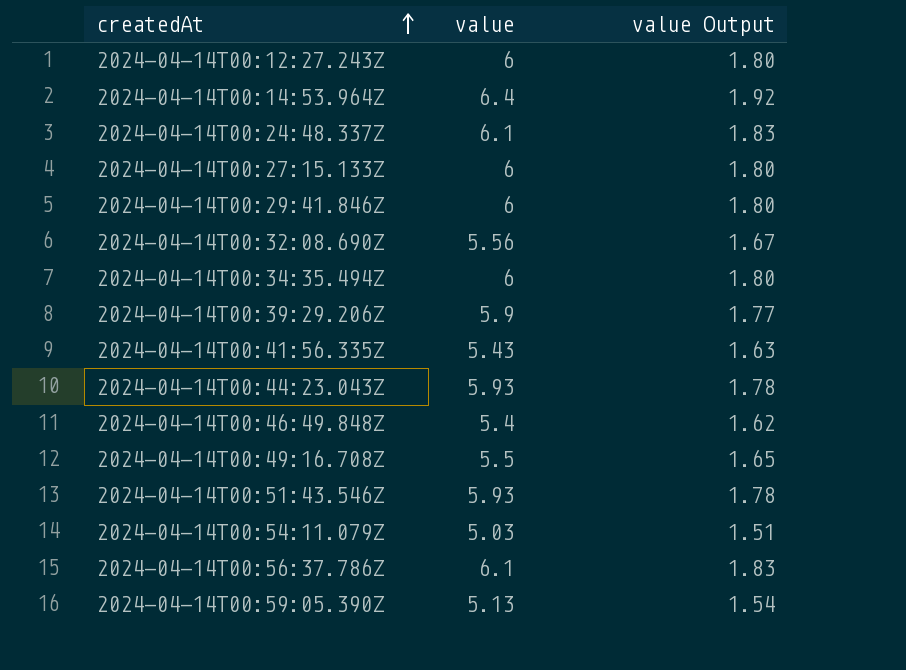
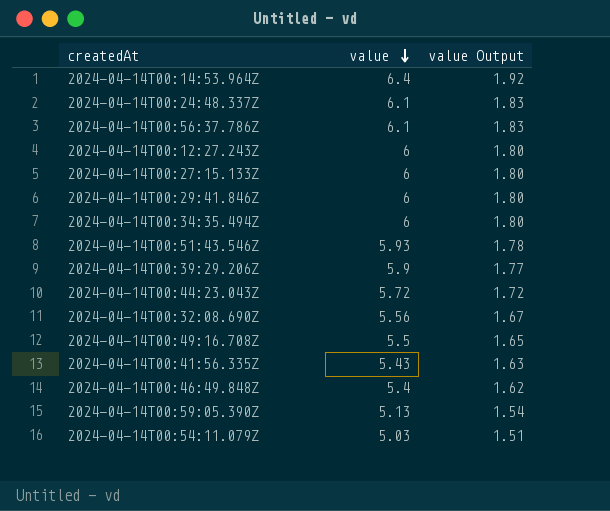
row order: createdAt ascending -> value descending
2024-04-14T00:44:23.043Z | value: 5.93 -> 5.72
2024-04-14T00:44:23.043Z | value Output: 1.78 -> 1.72

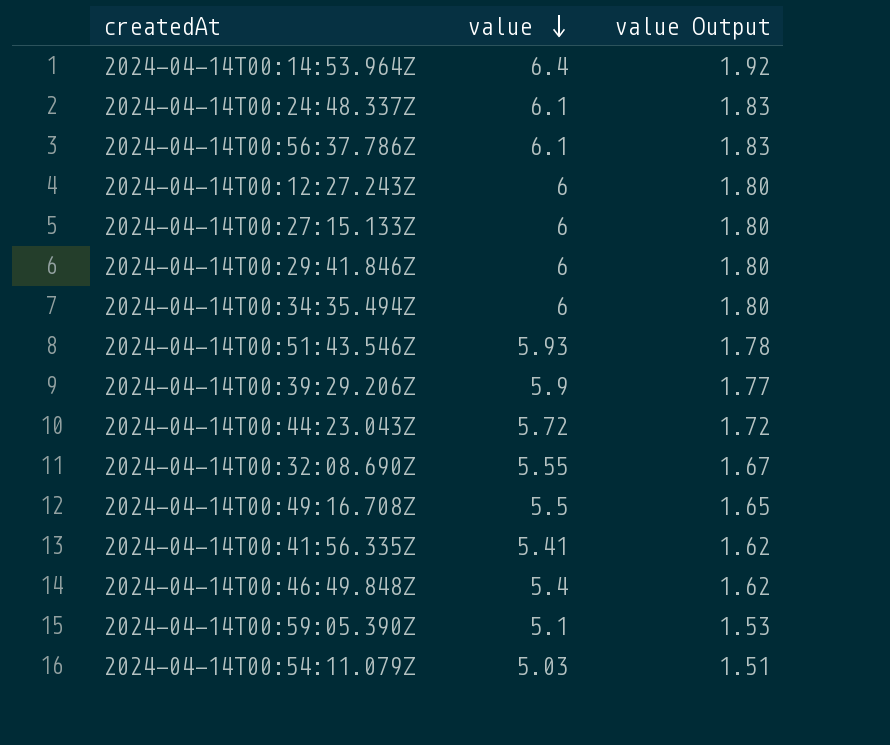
2024-04-14T00:32:08.690Z | value: 5.56 -> 5.55
2024-04-14T00:41:56.335Z | value: 5.43 -> 5.41
2024-04-14T00:41:56.335Z | value Output: 1.63 -> 1.62
2024-04-14T00:59:05.390Z | value: 5.13 -> 5.1
2024-04-14T00:59:05.390Z | value Output: 1.54 -> 1.53

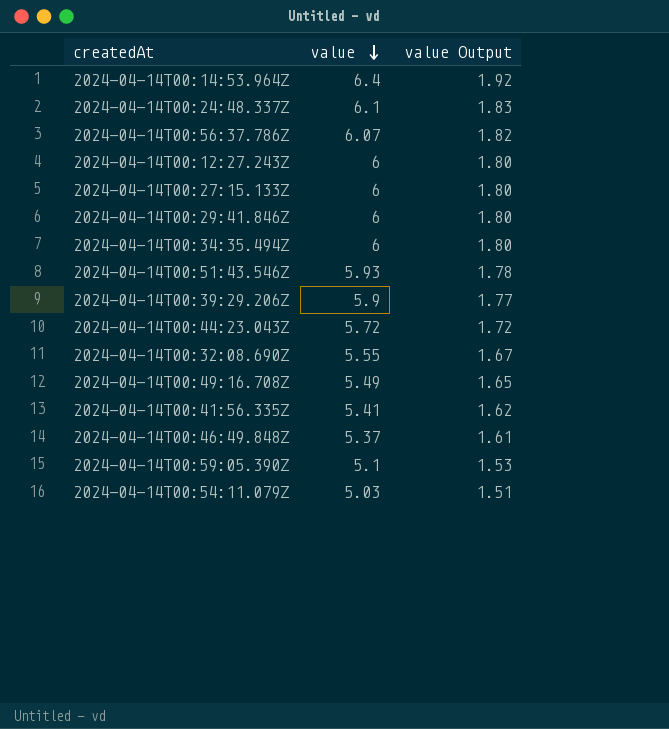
2024-04-14T00:56:37.786Z | value: 6.1 -> 6.07
2024-04-14T00:56:37.786Z | value Output: 1.83 -> 1.82
2024-04-14T00:49:16.708Z | value: 5.5 -> 5.49
2024-04-14T00:46:49.848Z | value: 5.4 -> 5.37
2024-04-14T00:46:49.848Z | value Output: 1.62 -> 1.61

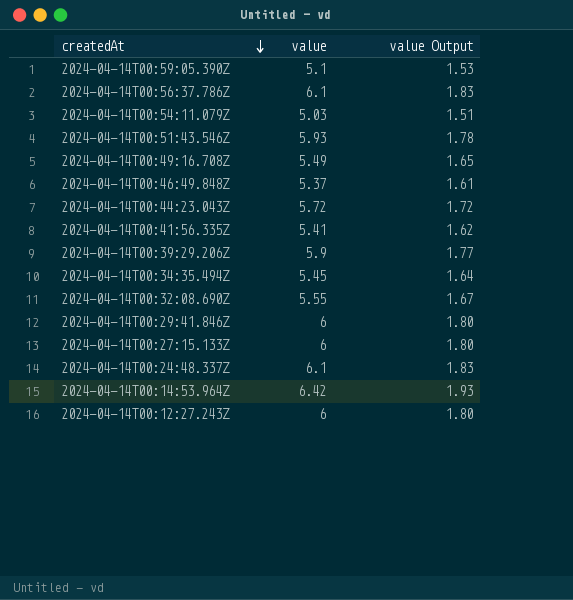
row order: value descending -> createdAt descending
2024-04-14T00:56:37.786Z | value: 6.07 -> 6.1
2024-04-14T00:56:37.786Z | value Output: 1.82 -> 1.83
2024-04-14T00:34:35.494Z | value: 6 -> 5.45
2024-04-14T00:34:35.494Z | value Output: 1.80 -> 1.64
2024-04-14T00:14:53.964Z | value: 6.4 -> 6.42
2024-04-14T00:14:53.964Z | value Output: 1.92 -> 1.93

